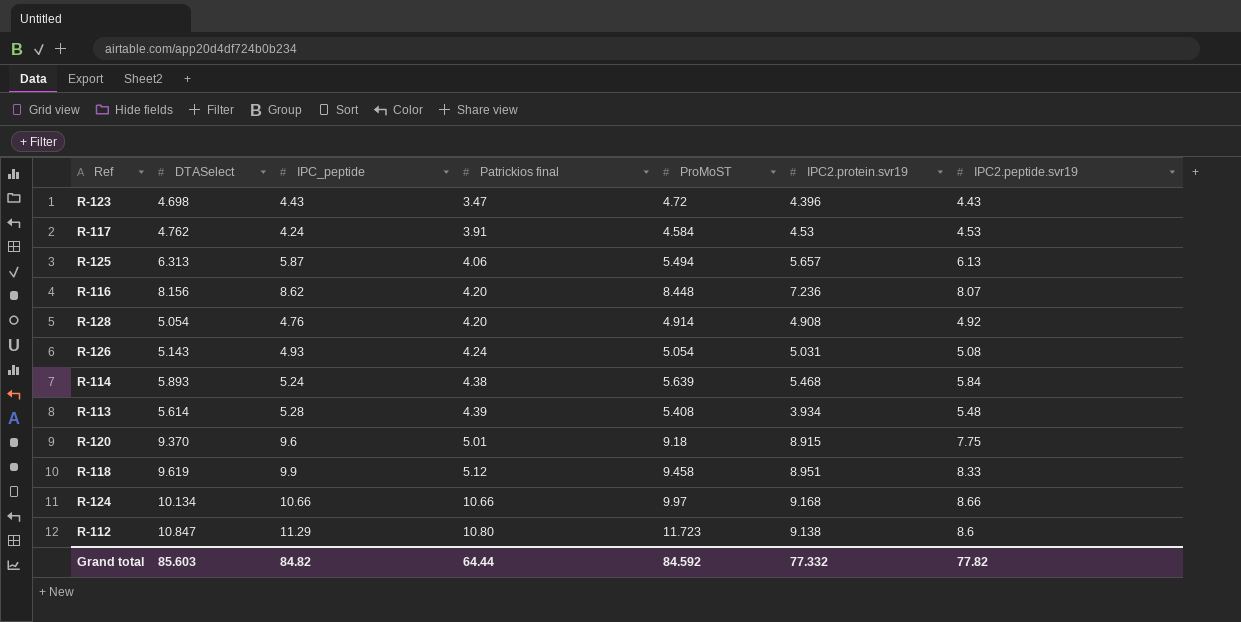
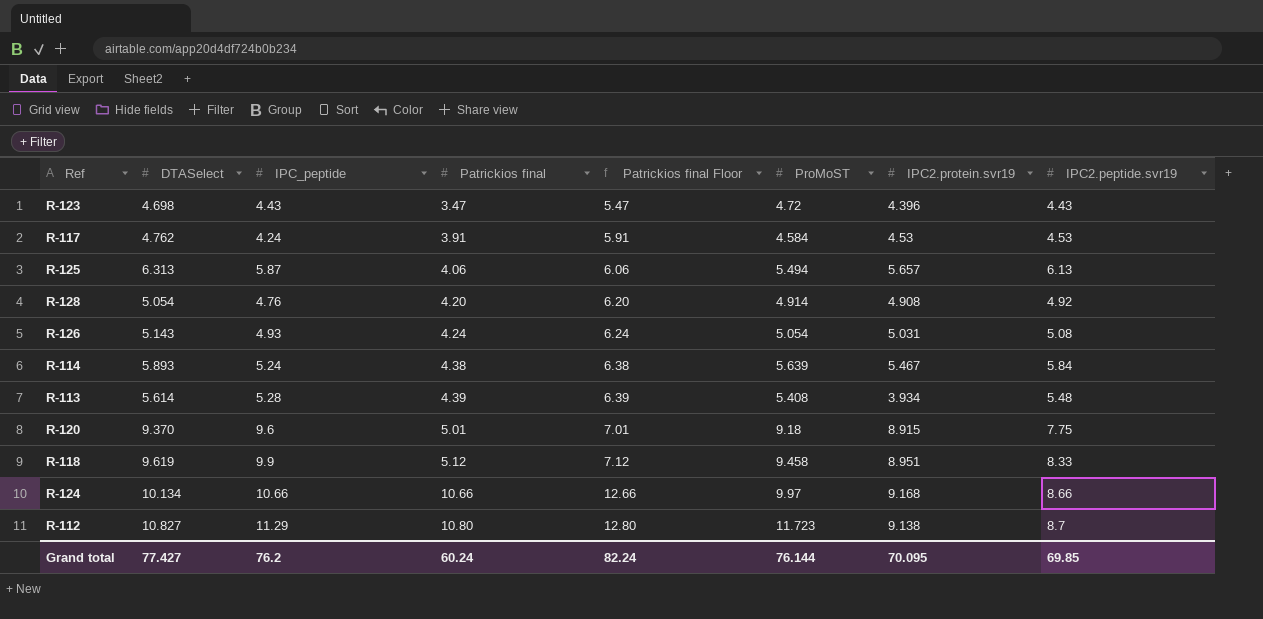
column Patrickios final Floor | formula: none -> [Patrickios final] + 2
row R-116: 8.156 | 8.62 | 4.20 | 8.448 | 7.236 | 8.07 -> none
R-114 | IPC2.protein.svr19: 5.468 -> 5.467
R-112 | DTASelect: 10.847 -> 10.827
R-112 | IPC2.peptide.svr19: 8.6 -> 8.7
Grand total | DTASelect: 85.603 -> 77.427
Grand total | IPC_peptide: 84.82 -> 76.2
Grand total | Patrickios final: 64.44 -> 60.24
Grand total | ProMoST: 84.592 -> 76.144
Grand total | IPC2.protein.svr19: 77.332 -> 70.095
Grand total | IPC2.peptide.svr19: 77.82 -> 69.85

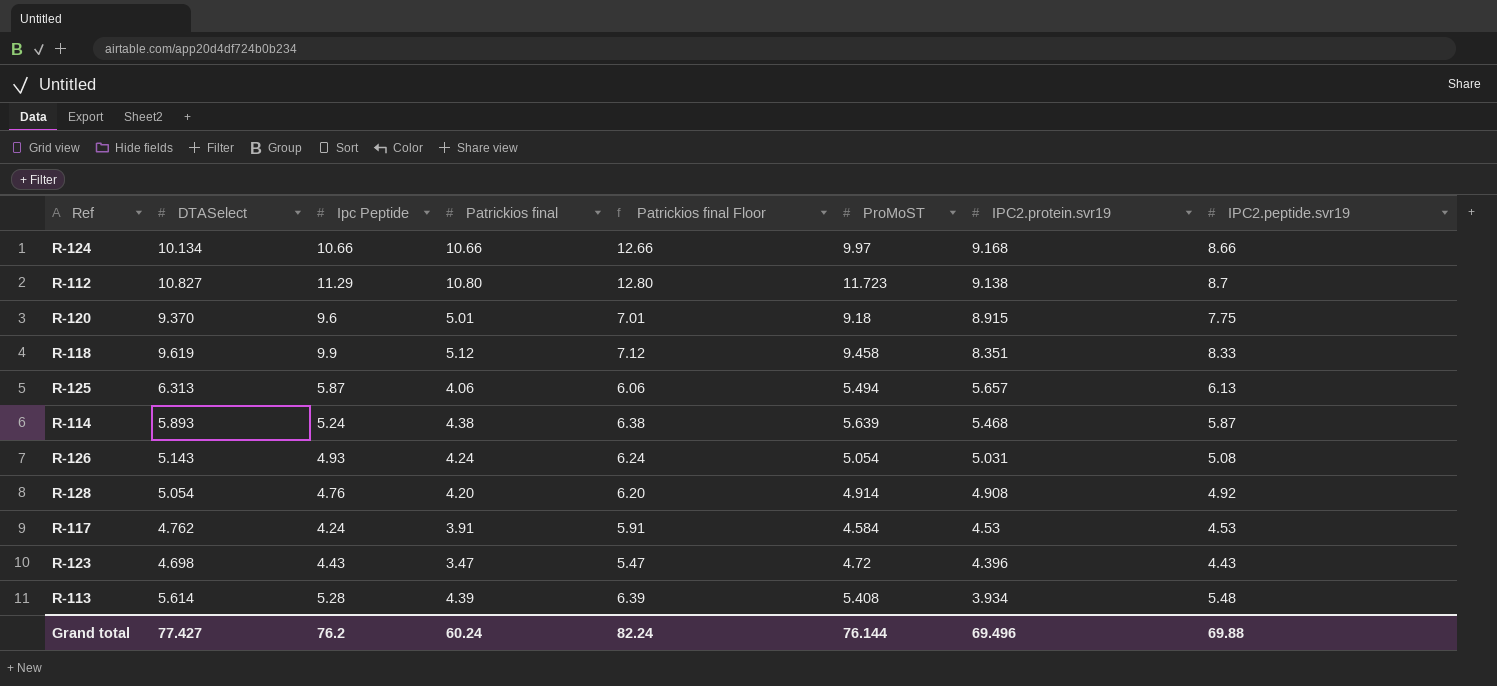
row order: Patrickios final ascending -> IPC2.protein.svr19 descending
column name: IPC_peptide -> Ipc Peptide
R-118 | IPC2.protein.svr19: 8.951 -> 8.351
R-114 | IPC2.protein.svr19: 5.467 -> 5.468
R-114 | IPC2.peptide.svr19: 5.84 -> 5.87
Grand total | IPC2.protein.svr19: 70.095 -> 69.496
Grand total | IPC2.peptide.svr19: 69.85 -> 69.88

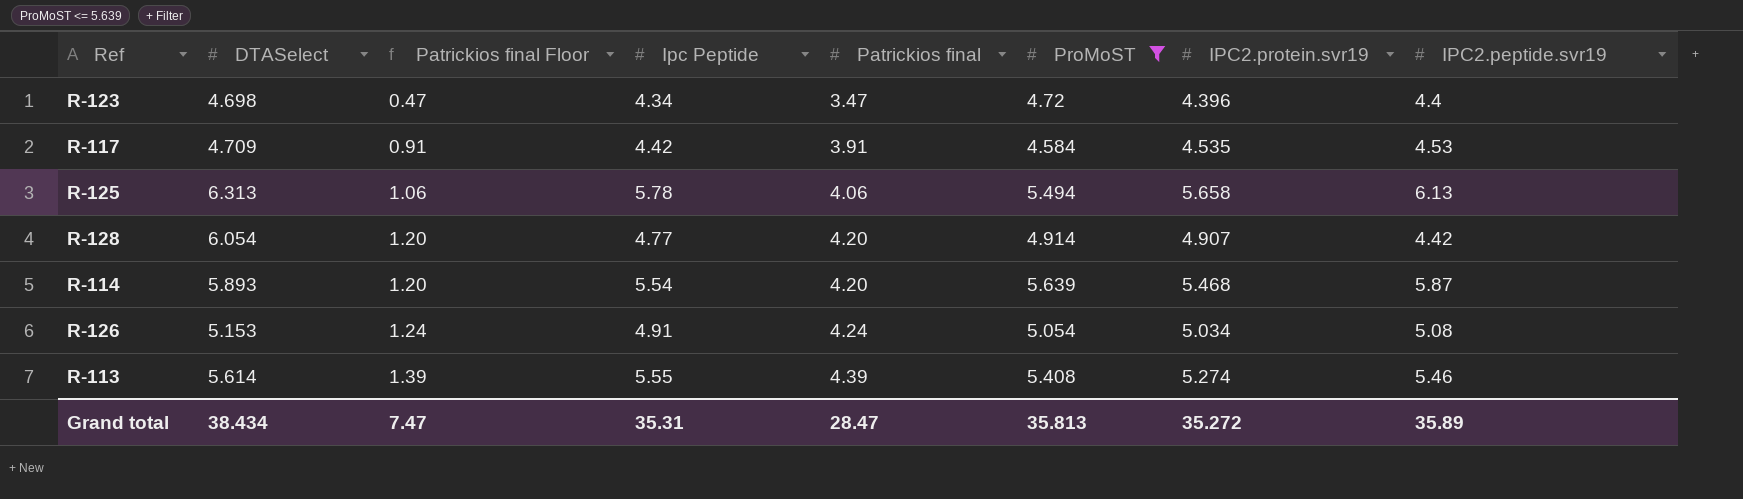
filter: none -> ProMoST <= 5.639
row order: IPC2.protein.svr19 descending -> Patrickios final Floor ascending
column Patrickios final Floor | formula: [Patrickios final] + 2 -> [Patrickios final] - 3
column Patrickios final Floor | position: 5 -> 3
R-123 | Ipc Peptide: 4.43 -> 4.34
R-123 | IPC2.peptide.svr19: 4.43 -> 4.4
R-117 | DTASelect: 4.762 -> 4.709
R-117 | Ipc Peptide: 4.24 -> 4.42
R-117 | IPC2.protein.svr19: 4.53 -> 4.535
R-125 | Ipc Peptide: 5.87 -> 5.78
R-125 | IPC2.protein.svr19: 5.657 -> 5.658
R-128 | DTASelect: 5.054 -> 6.054
R-128 | Ipc Peptide: 4.76 -> 4.77
R-128 | IPC2.protein.svr19: 4.908 -> 4.907
R-128 | IPC2.peptide.svr19: 4.92 -> 4.42
R-114 | Ipc Peptide: 5.24 -> 5.54
R-114 | Patrickios final: 4.38 -> 4.20
R-126 | DTASelect: 5.143 -> 5.153
R-126 | Ipc Peptide: 4.93 -> 4.91
R-126 | IPC2.protein.svr19: 5.031 -> 5.034
R-113 | Ipc Peptide: 5.28 -> 5.55
R-113 | IPC2.protein.svr19: 3.934 -> 5.274
R-113 | IPC2.peptide.svr19: 5.48 -> 5.46
Grand total | DTASelect: 77.427 -> 38.434
Grand total | Patrickios final Floor: 82.24 -> 7.47
Grand total | Ipc Peptide: 76.2 -> 35.31
Grand total | Patrickios final: 60.24 -> 28.47
Grand total | ProMoST: 76.144 -> 35.813
Grand total | IPC2.protein.svr19: 69.496 -> 35.272
Grand total | IPC2.peptide.svr19: 69.88 -> 35.89

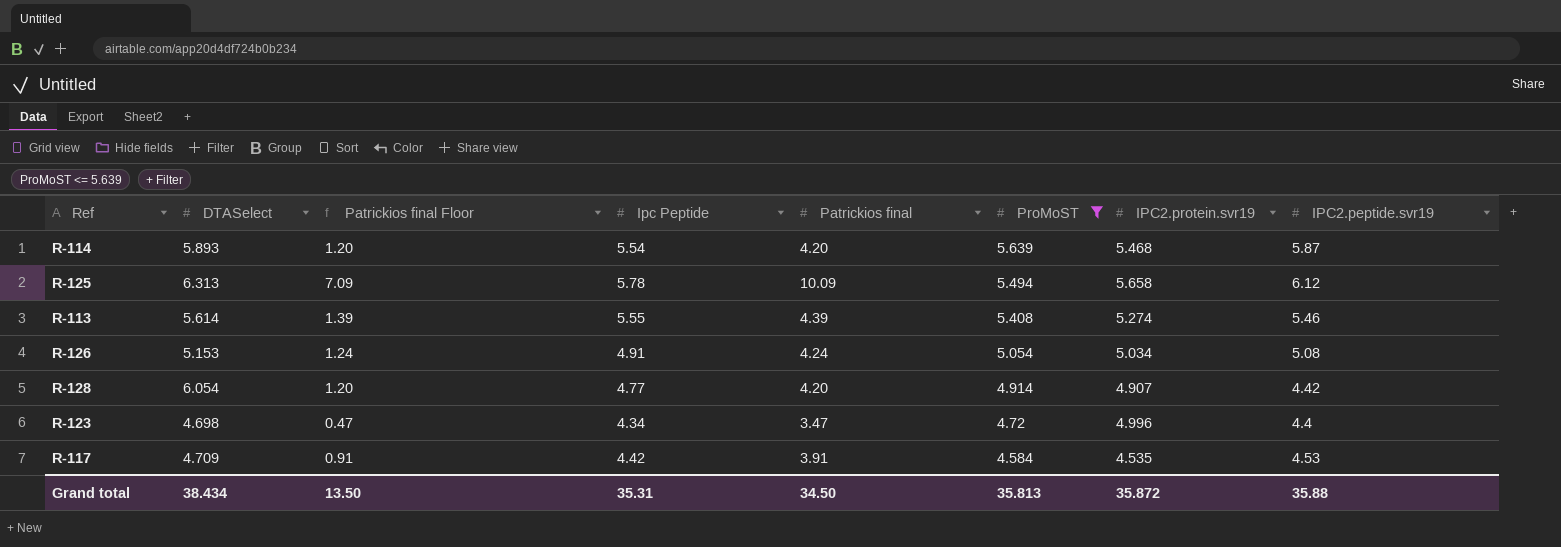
row order: Patrickios final Floor ascending -> ProMoST descending
R-125 | Patrickios final Floor: 1.06 -> 7.09
R-125 | Patrickios final: 4.06 -> 10.09
R-125 | IPC2.peptide.svr19: 6.13 -> 6.12
R-123 | IPC2.protein.svr19: 4.396 -> 4.996
Grand total | Patrickios final Floor: 7.47 -> 13.50
Grand total | Patrickios final: 28.47 -> 34.50
Grand total | IPC2.protein.svr19: 35.272 -> 35.872
Grand total | IPC2.peptide.svr19: 35.89 -> 35.88

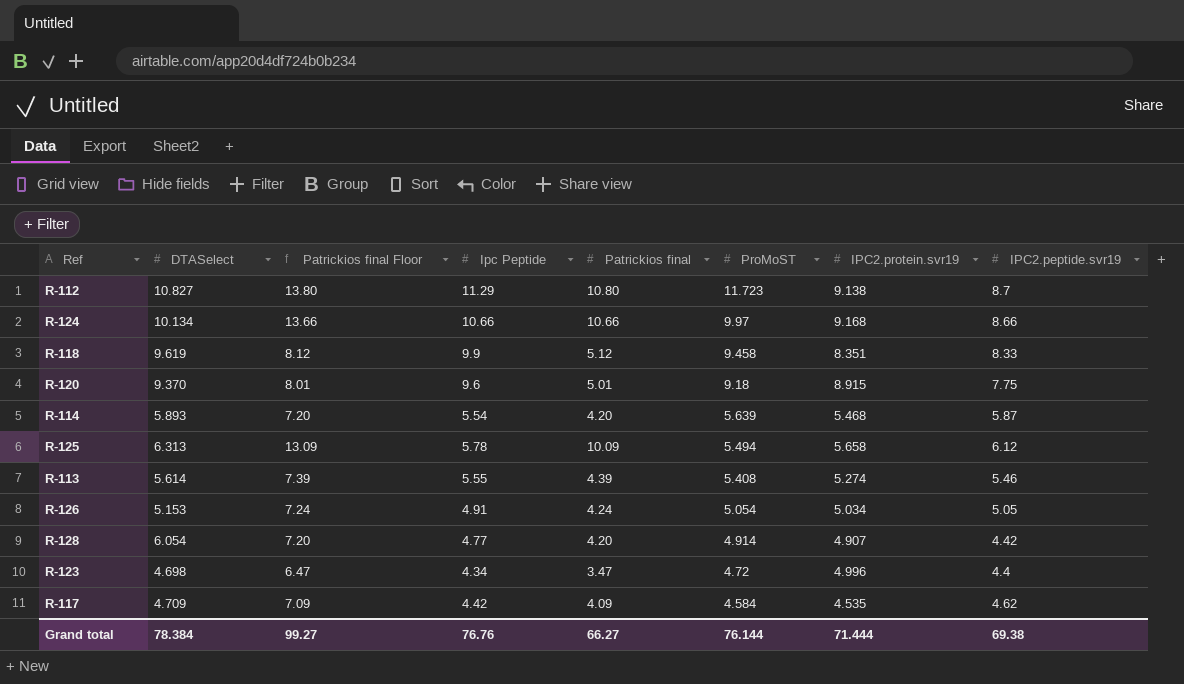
filter: ProMoST <= 5.639 -> none
column Patrickios final Floor | formula: [Patrickios final] - 3 -> [Patrickios final] + 3
R-126 | IPC2.peptide.svr19: 5.08 -> 5.05
R-117 | Patrickios final: 3.91 -> 4.09
R-117 | IPC2.peptide.svr19: 4.53 -> 4.62
Grand total | DTASelect: 38.434 -> 78.384
Grand total | Patrickios final Floor: 13.50 -> 99.27
Grand total | Ipc Peptide: 35.31 -> 76.76
Grand total | Patrickios final: 34.50 -> 66.27
Grand total | ProMoST: 35.813 -> 76.144
Grand total | IPC2.protein.svr19: 35.872 -> 71.444
Grand total | IPC2.peptide.svr19: 35.88 -> 69.38

